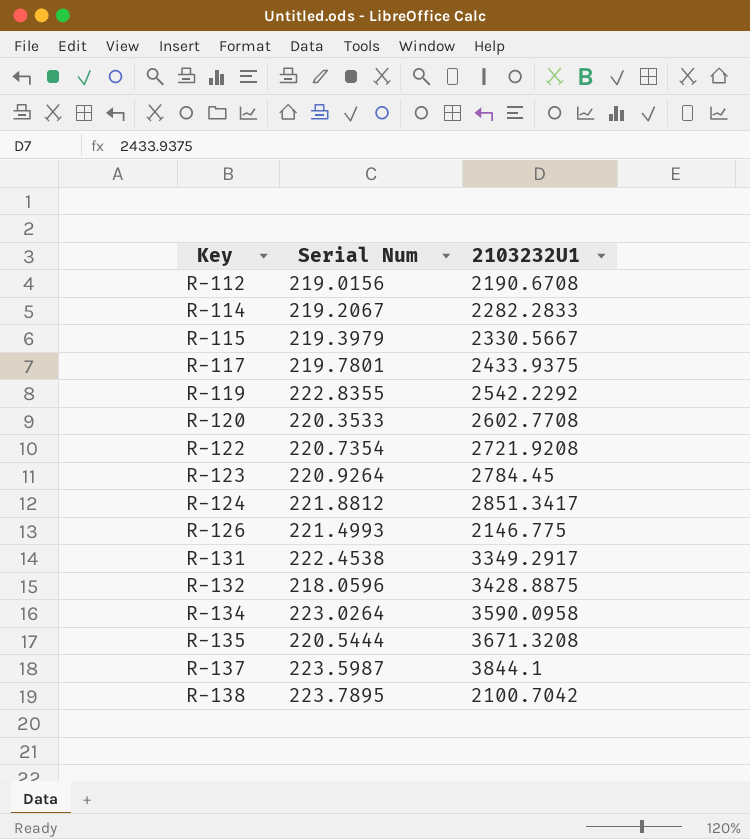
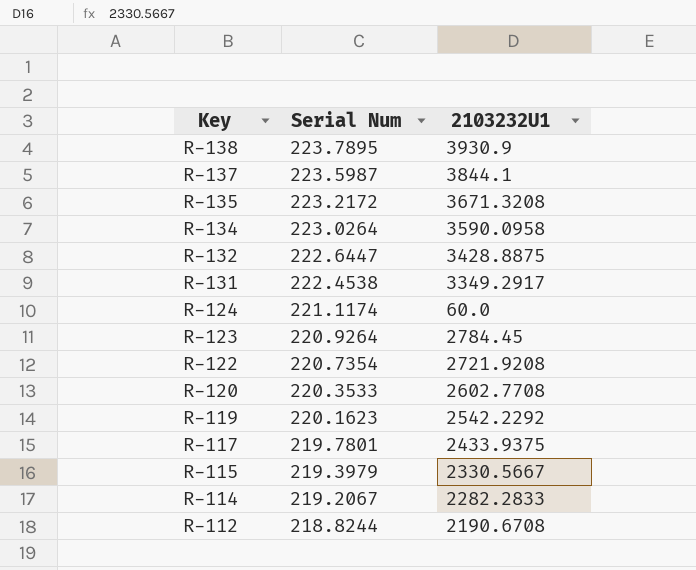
row order: Key ascending -> Key descending
row R-126: 221.4993 | 2146.775 -> none
R-138 | 2103232U1: 2100.7042 -> 3930.9
R-135 | Serial Num: 220.5444 -> 223.2172
R-132 | Serial Num: 218.0596 -> 222.6447
R-124 | Serial Num: 221.8812 -> 221.1174
R-124 | 2103232U1: 2851.3417 -> 60.0
R-119 | Serial Num: 222.8355 -> 220.1623
R-112 | Serial Num: 219.0156 -> 218.8244

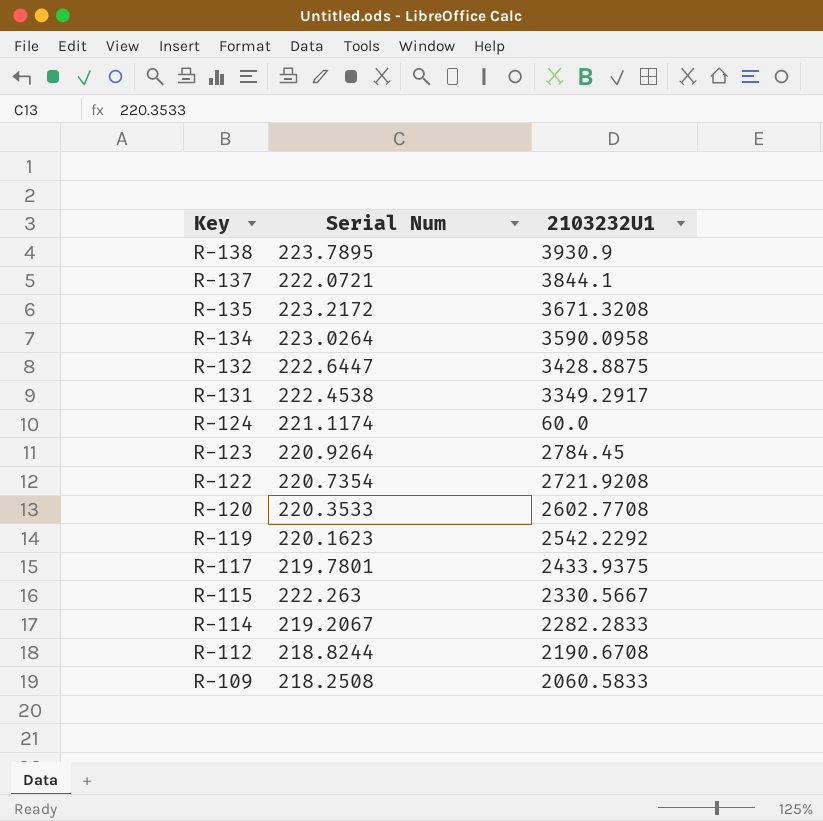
R-137 | Serial Num: 223.5987 -> 222.0721
R-115 | Serial Num: 219.3979 -> 222.263
row R-109: none -> 218.2508 | 2060.5833

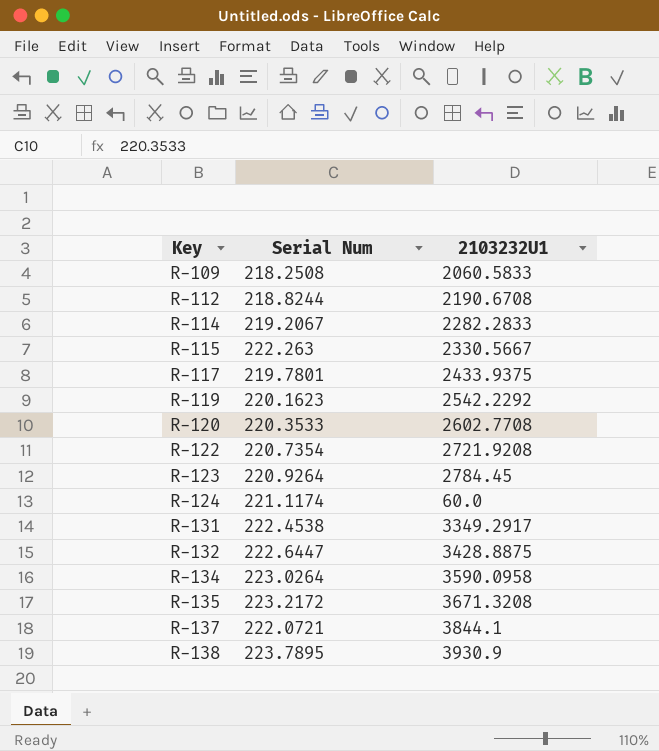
row order: Key descending -> Key ascending

